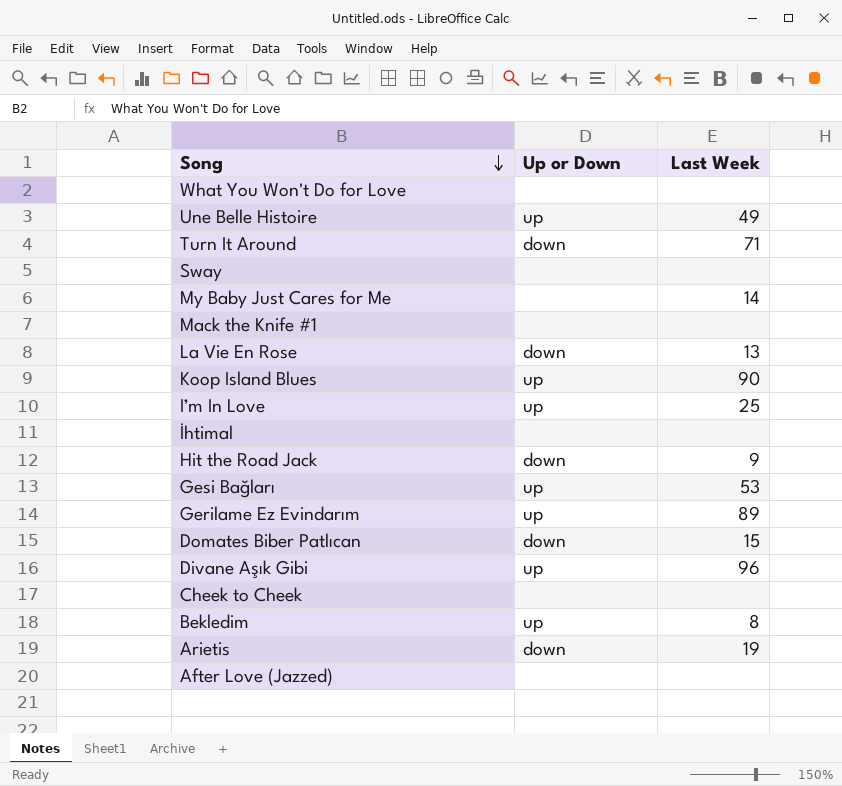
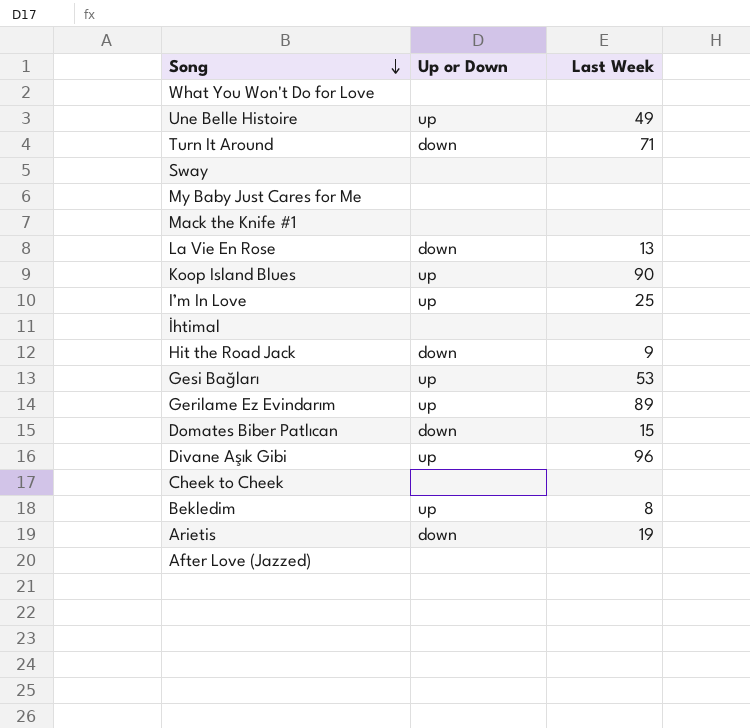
My Baby Just Cares for Me | Last Week: 14 -> none

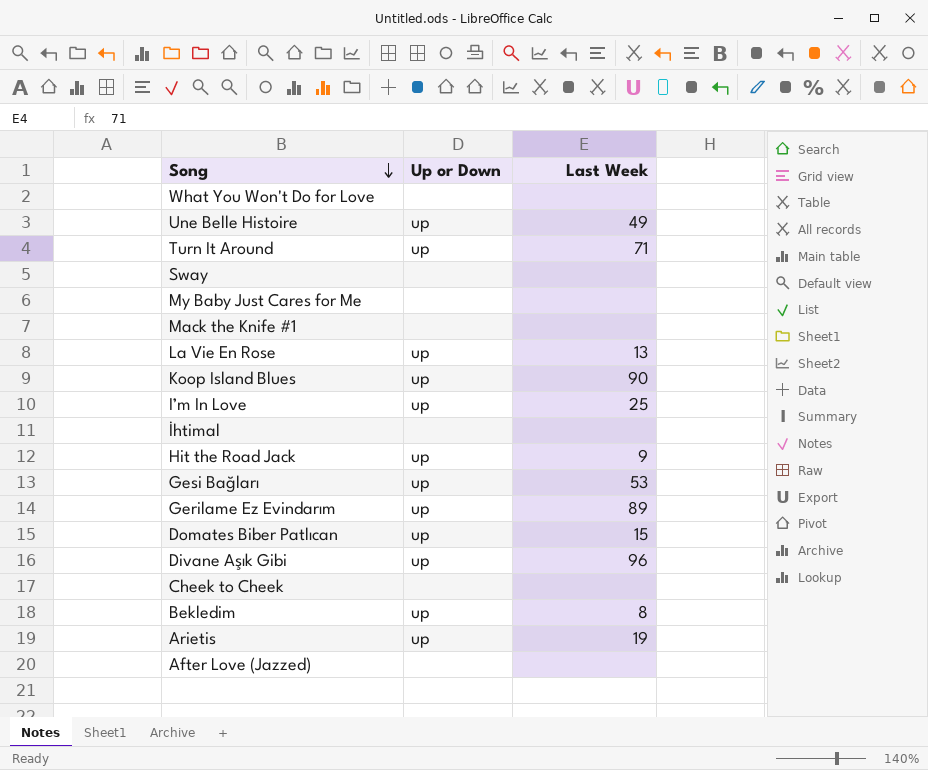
Turn It Around | Up or Down: down -> up
La Vie En Rose | Up or Down: down -> up
Hit the Road Jack | Up or Down: down -> up
Domates Biber Patlıcan | Up or Down: down -> up
Arietis | Up or Down: down -> up

